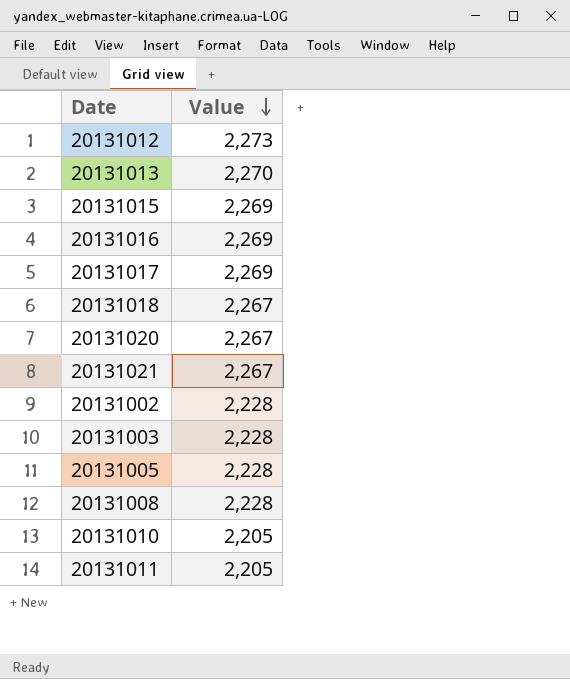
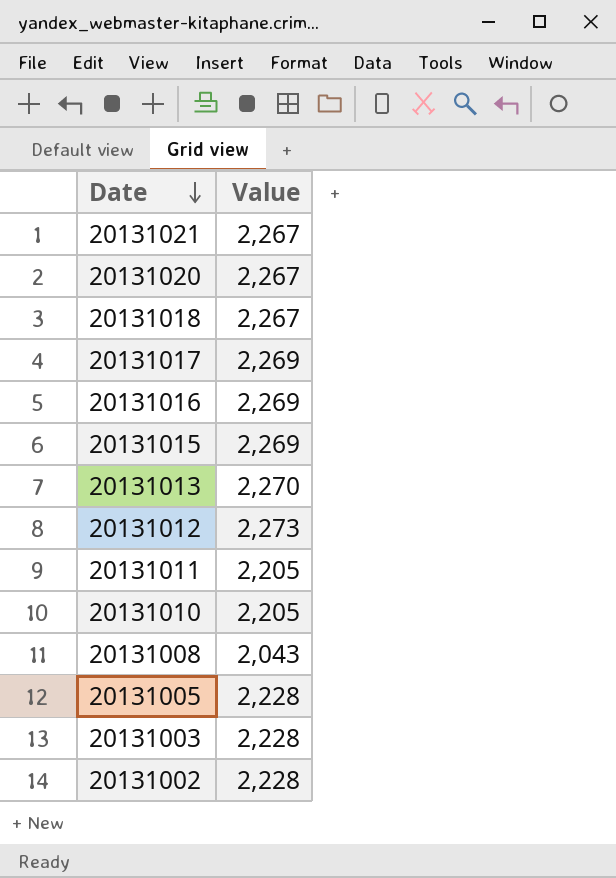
row order: Value descending -> Date descending
20131008 | Value: 2,228 -> 2,043

